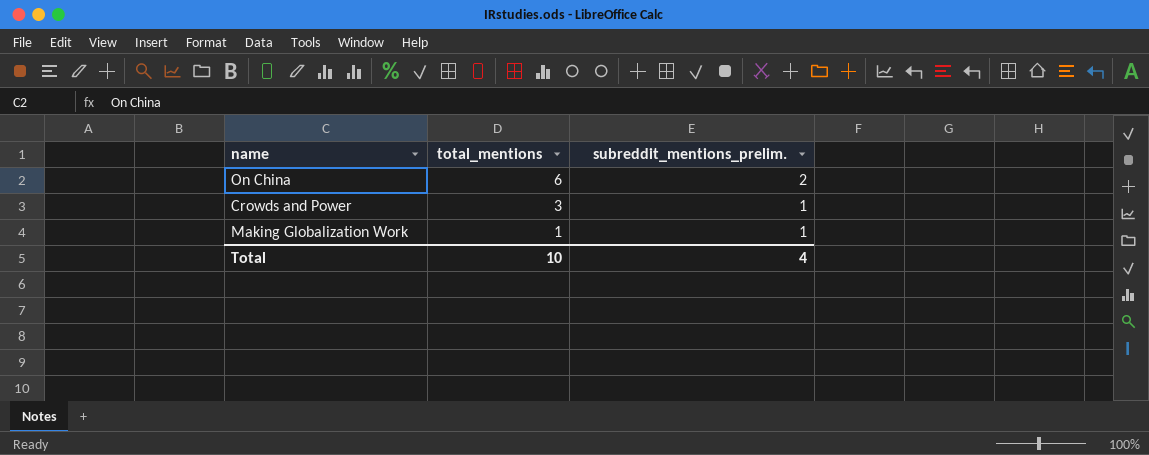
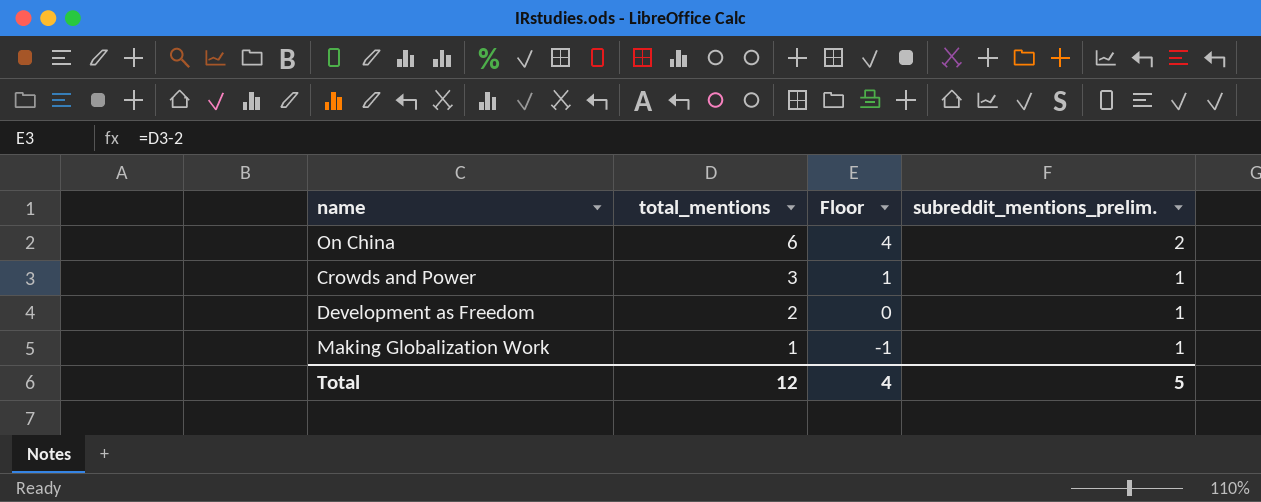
column Floor | formula: none -> [total_mentions] - 2
row Development as Freedom: none -> 2 | 0 | 1
Total | total_mentions: 10 -> 12
Total | subreddit_mentions_prelim.: 4 -> 5

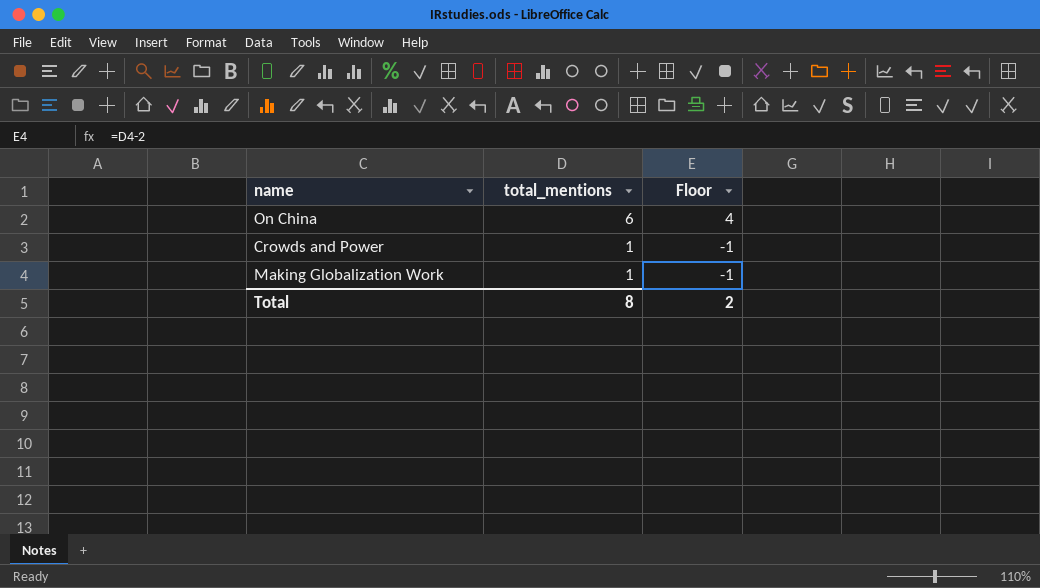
column subreddit_mentions_prelim. | position: 4 -> none
row Development as Freedom: 2 | 0 | 1 -> none
Crowds and Power | total_mentions: 3 -> 1
Crowds and Power | Floor: 1 -> -1
Total | total_mentions: 12 -> 8
Total | Floor: 4 -> 2

